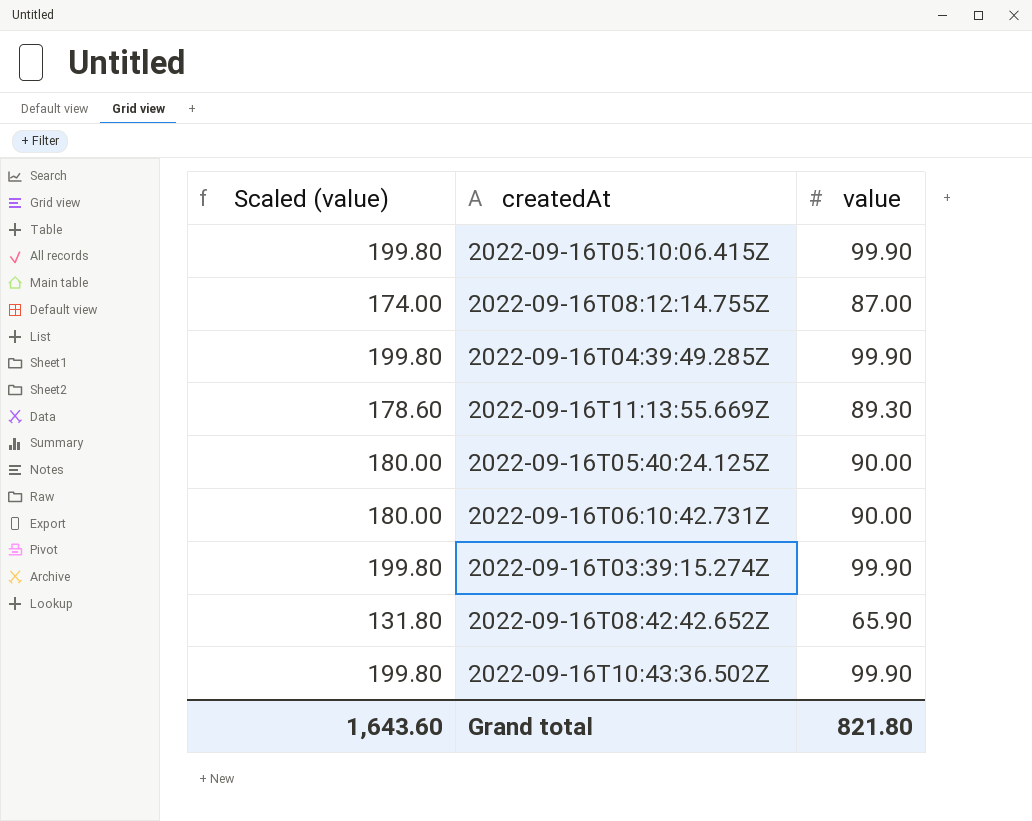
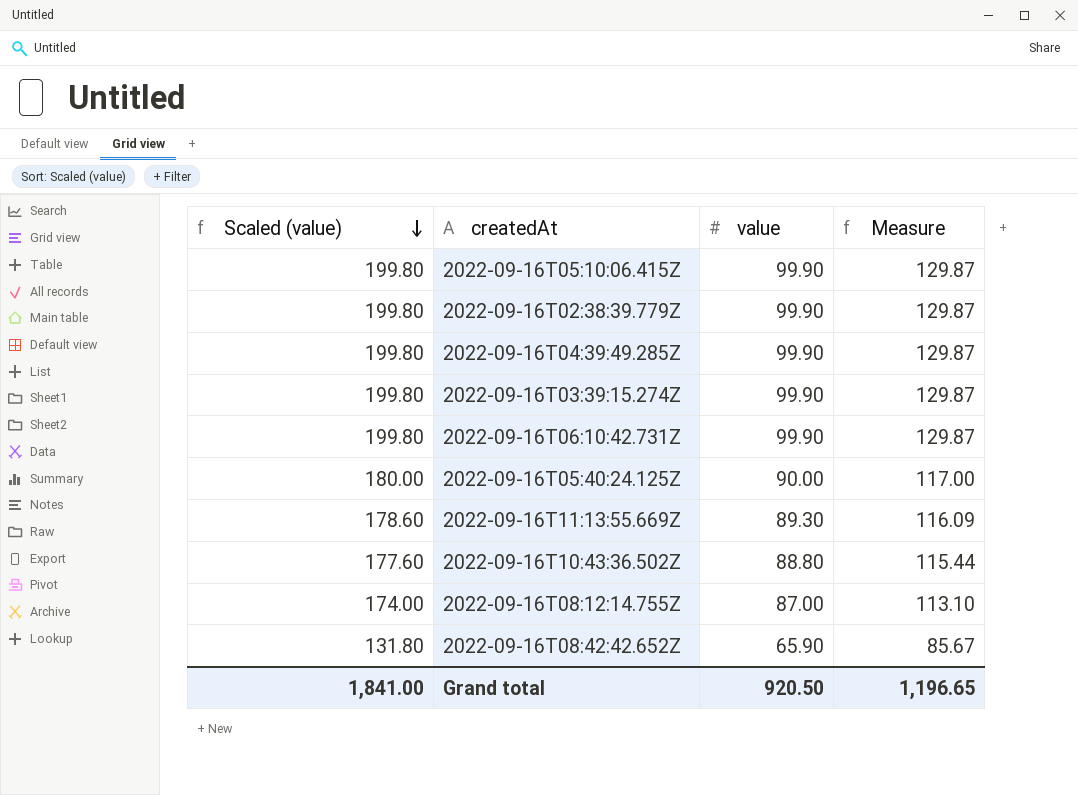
row order: none -> Scaled (value) descending
column Measure | formula: none -> [value] * 1.3
row 2022-09-16T02:38:39.779Z: none -> 199.80 | 99.90 | 129.87
2022-09-16T06:10:42.731Z | Scaled (value): 180.00 -> 199.80
2022-09-16T06:10:42.731Z | value: 90.00 -> 99.90
2022-09-16T10:43:36.502Z | Scaled (value): 199.80 -> 177.60
2022-09-16T10:43:36.502Z | value: 99.90 -> 88.80
Grand total | Scaled (value): 1,643.60 -> 1,841.00
Grand total | value: 821.80 -> 920.50

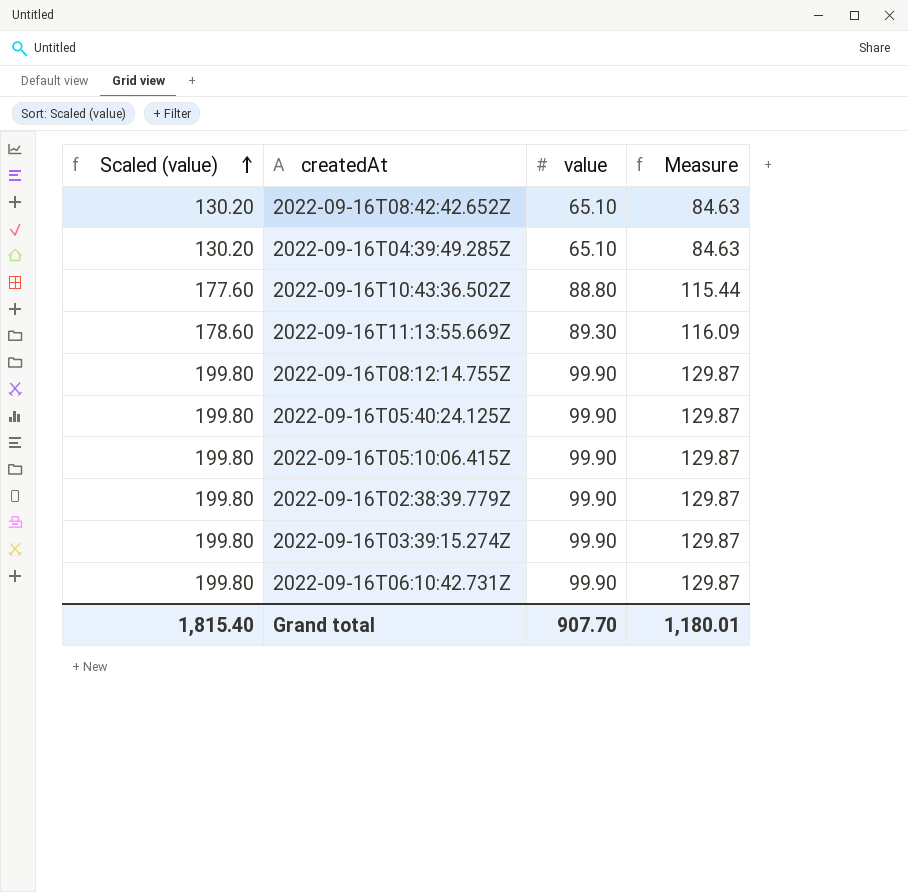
row order: Scaled (value) descending -> Scaled (value) ascending
2022-09-16T08:42:42.652Z | Scaled (value): 131.80 -> 130.20
2022-09-16T08:42:42.652Z | value: 65.90 -> 65.10
2022-09-16T08:42:42.652Z | Measure: 85.67 -> 84.63
2022-09-16T04:39:49.285Z | Scaled (value): 199.80 -> 130.20
2022-09-16T04:39:49.285Z | value: 99.90 -> 65.10
2022-09-16T04:39:49.285Z | Measure: 129.87 -> 84.63
2022-09-16T08:12:14.755Z | Scaled (value): 174.00 -> 199.80
2022-09-16T08:12:14.755Z | value: 87.00 -> 99.90
2022-09-16T08:12:14.755Z | Measure: 113.10 -> 129.87
2022-09-16T05:40:24.125Z | Scaled (value): 180.00 -> 199.80
2022-09-16T05:40:24.125Z | value: 90.00 -> 99.90
2022-09-16T05:40:24.125Z | Measure: 117.00 -> 129.87
Grand total | Scaled (value): 1,841.00 -> 1,815.40
Grand total | value: 920.50 -> 907.70
Grand total | Measure: 1,196.65 -> 1,180.01

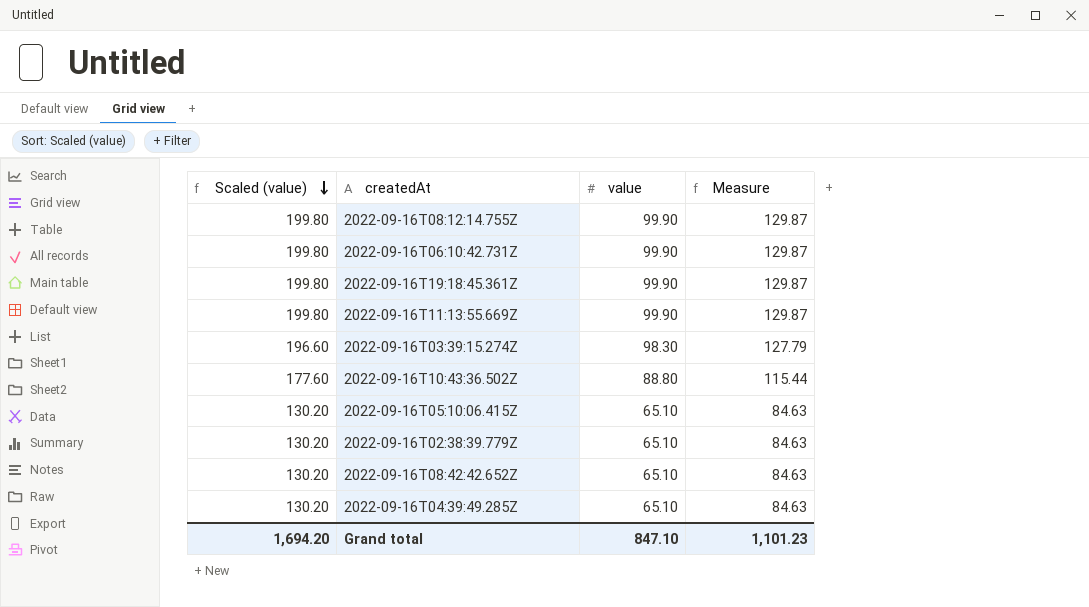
row order: Scaled (value) ascending -> Scaled (value) descending
row 2022-09-16T05:40:24.125Z: 199.80 | 99.90 | 129.87 -> none
row 2022-09-16T19:18:45.361Z: none -> 199.80 | 99.90 | 129.87
2022-09-16T11:13:55.669Z | Scaled (value): 178.60 -> 199.80
2022-09-16T11:13:55.669Z | value: 89.30 -> 99.90
2022-09-16T11:13:55.669Z | Measure: 116.09 -> 129.87
2022-09-16T03:39:15.274Z | Scaled (value): 199.80 -> 196.60
2022-09-16T03:39:15.274Z | value: 99.90 -> 98.30
2022-09-16T03:39:15.274Z | Measure: 129.87 -> 127.79
2022-09-16T05:10:06.415Z | Scaled (value): 199.80 -> 130.20
2022-09-16T05:10:06.415Z | value: 99.90 -> 65.10
2022-09-16T05:10:06.415Z | Measure: 129.87 -> 84.63
2022-09-16T02:38:39.779Z | Scaled (value): 199.80 -> 130.20
2022-09-16T02:38:39.779Z | value: 99.90 -> 65.10
2022-09-16T02:38:39.779Z | Measure: 129.87 -> 84.63
Grand total | Scaled (value): 1,815.40 -> 1,694.20
Grand total | value: 907.70 -> 847.10
Grand total | Measure: 1,180.01 -> 1,101.23

